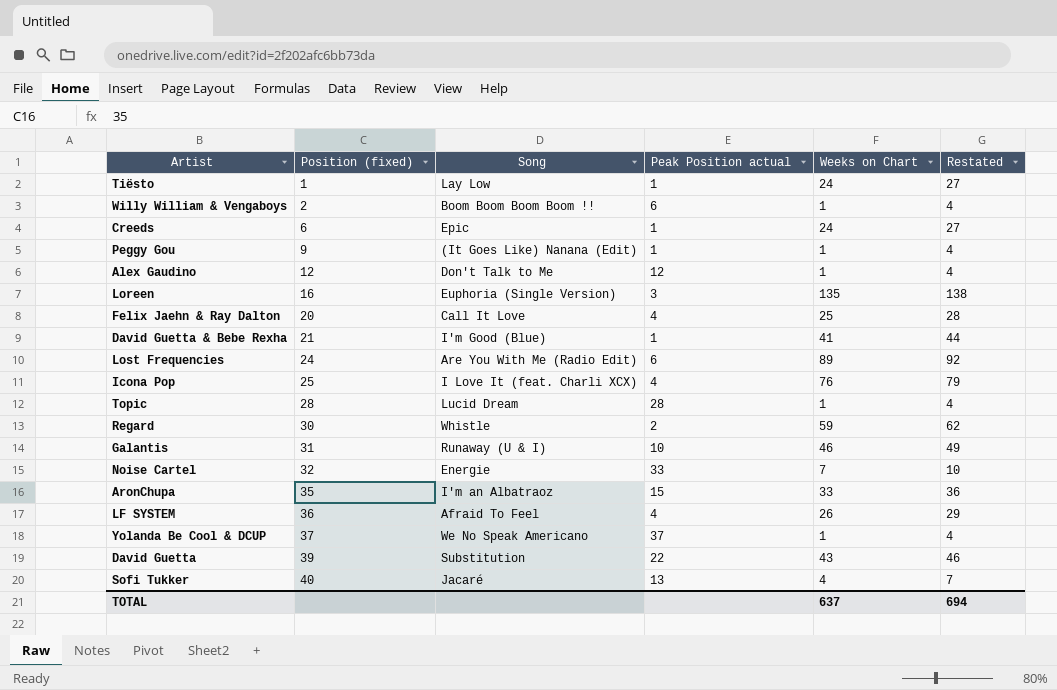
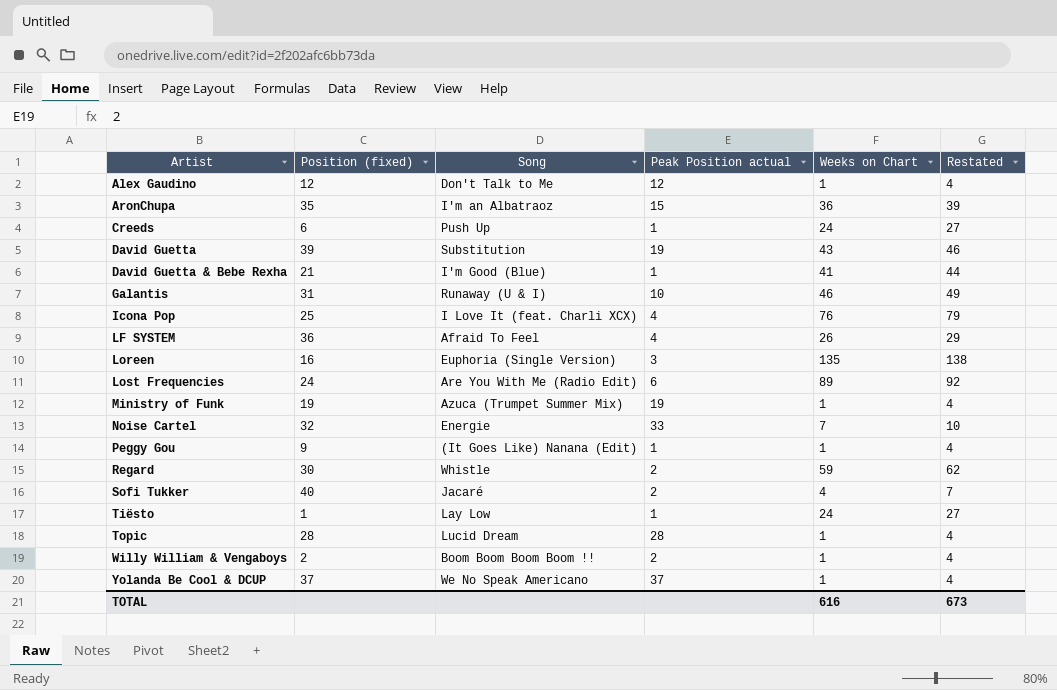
row order: Position (fixed) ascending -> Artist ascending
row Felix Jaehn & Ray Dalton: 20 | Call It Love | 4 | 25 | 28 -> none
AronChupa | Weeks on Chart: 33 -> 36
AronChupa | Restated: 36 -> 39
Creeds | Song: Epic -> Push Up
David Guetta | Peak Position actual: 22 -> 19
row Ministry of Funk: none -> 19 | Azuca (Trumpet Summer Mix) | 19 | 1 | 4
Sofi Tukker | Peak Position actual: 13 -> 2
Willy William & Vengaboys | Peak Position actual: 6 -> 2
TOTAL | Weeks on Chart: 637 -> 616
TOTAL | Restated: 694 -> 673

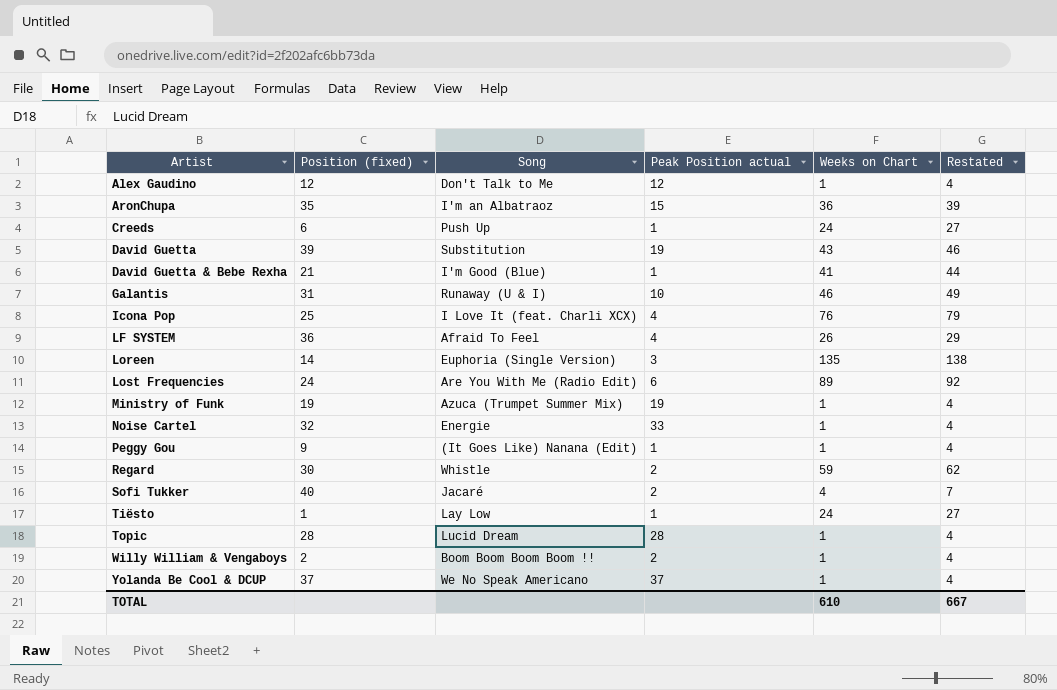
Loreen | Position (fixed): 16 -> 14
Noise Cartel | Weeks on Chart: 7 -> 1
Noise Cartel | Restated: 10 -> 4
TOTAL | Weeks on Chart: 616 -> 610
TOTAL | Restated: 673 -> 667

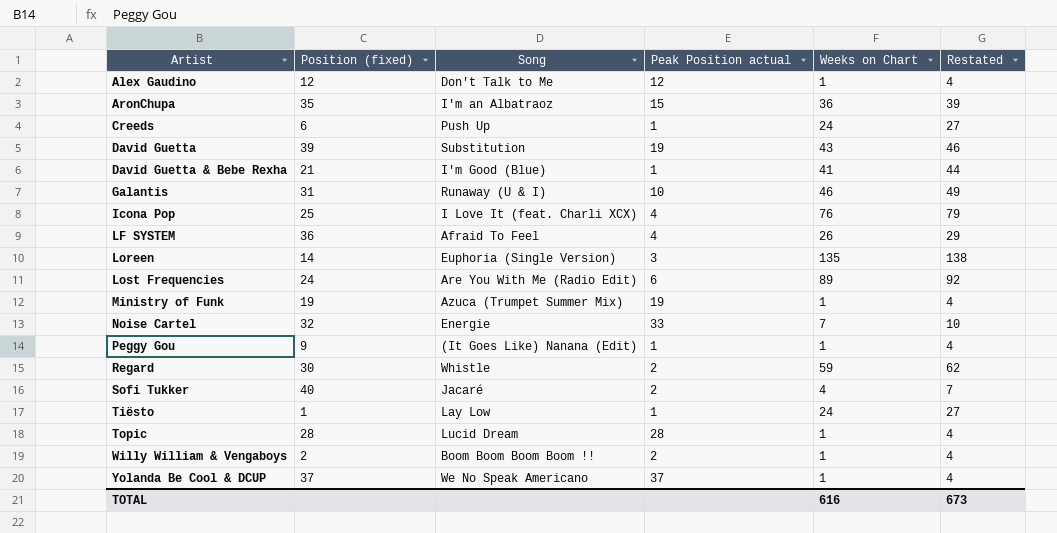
Noise Cartel | Weeks on Chart: 1 -> 7
Noise Cartel | Restated: 4 -> 10
TOTAL | Weeks on Chart: 610 -> 616
TOTAL | Restated: 667 -> 673

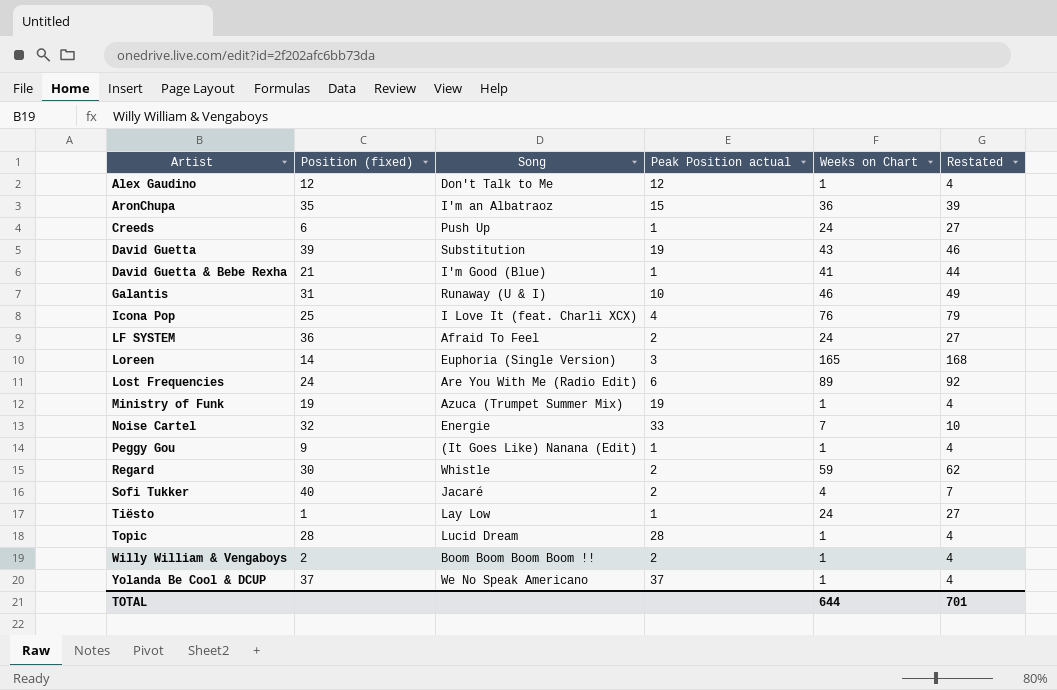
LF SYSTEM | Peak Position actual: 4 -> 2
LF SYSTEM | Weeks on Chart: 26 -> 24
LF SYSTEM | Restated: 29 -> 27
Loreen | Weeks on Chart: 135 -> 165
Loreen | Restated: 138 -> 168
TOTAL | Weeks on Chart: 616 -> 644
TOTAL | Restated: 673 -> 701

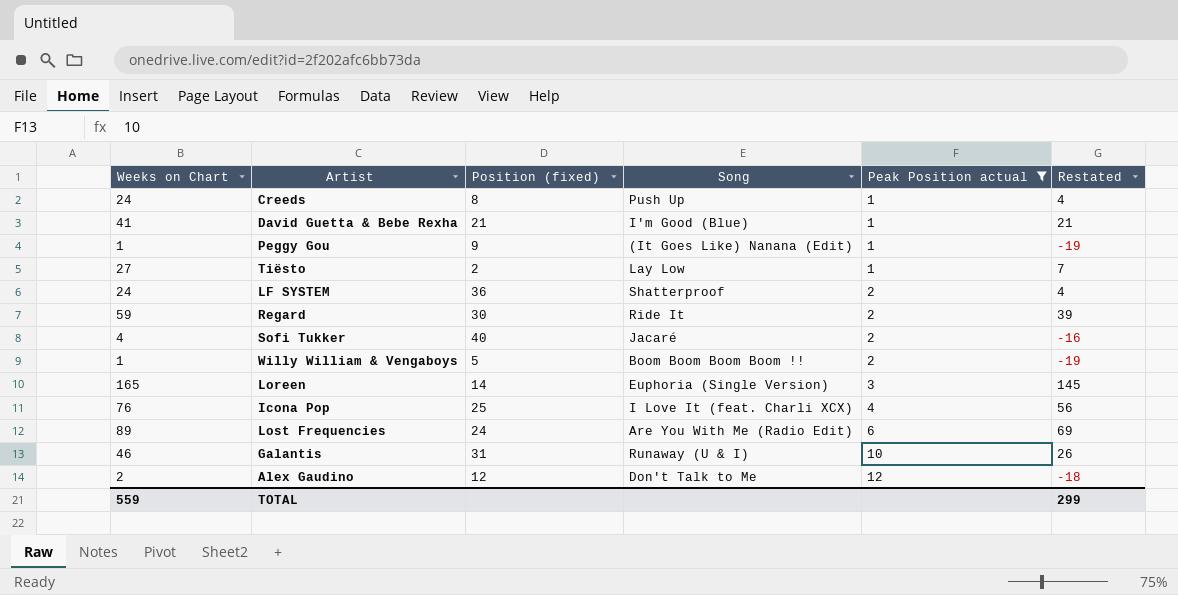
filter: none -> Peak Position actual <= 12
row order: Artist ascending -> Peak Position actual ascending
column Weeks on Chart | position: 5 -> 1
column Restated | formula: [Weeks on Chart] + 3 -> [Weeks on Chart] - 20
Creeds | Position (fixed): 6 -> 8
Tiësto | Weeks on Chart: 24 -> 27
Tiësto | Position (fixed): 1 -> 2
LF SYSTEM | Song: Afraid To Feel -> Shatterproof
Regard | Song: Whistle -> Ride It
Willy William & Vengaboys | Position (fixed): 2 -> 5
Alex Gaudino | Weeks on Chart: 1 -> 2
TOTAL | Weeks on Chart: 644 -> 559
TOTAL | Restated: 701 -> 299

